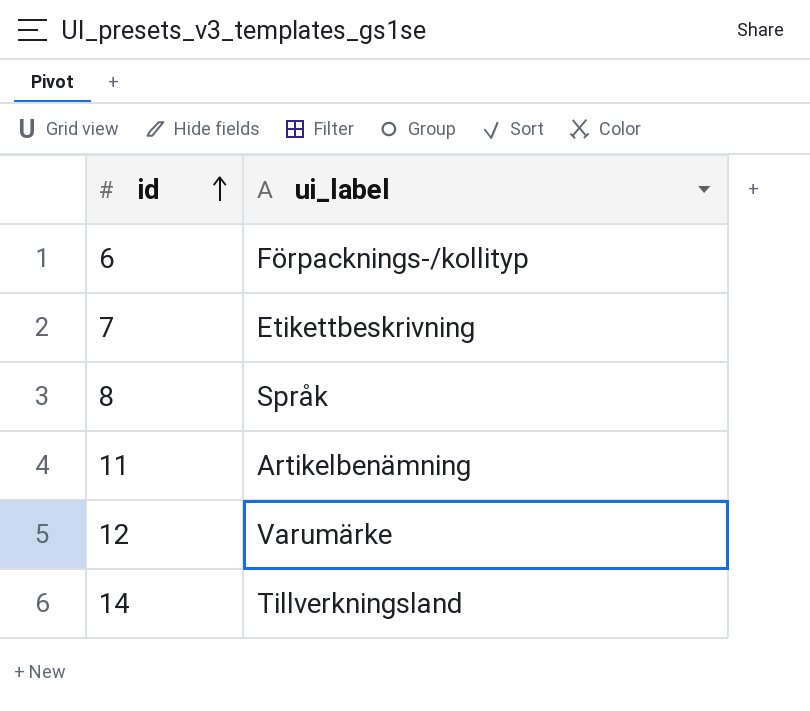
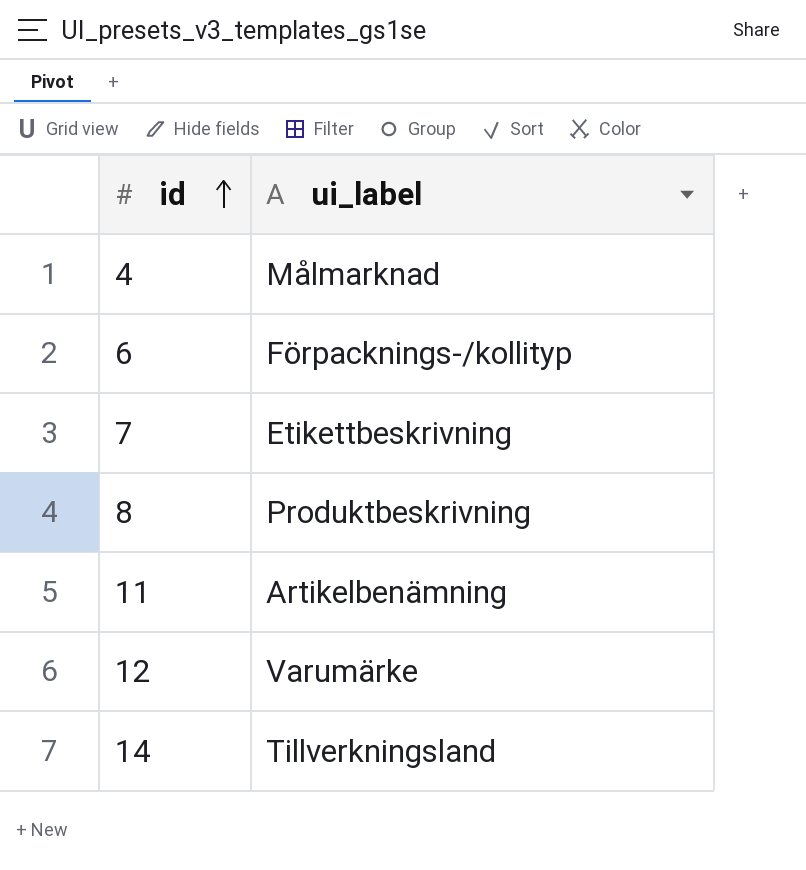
row 4: none -> Målmarknad
8 | ui_label: Språk -> Produktbeskrivning

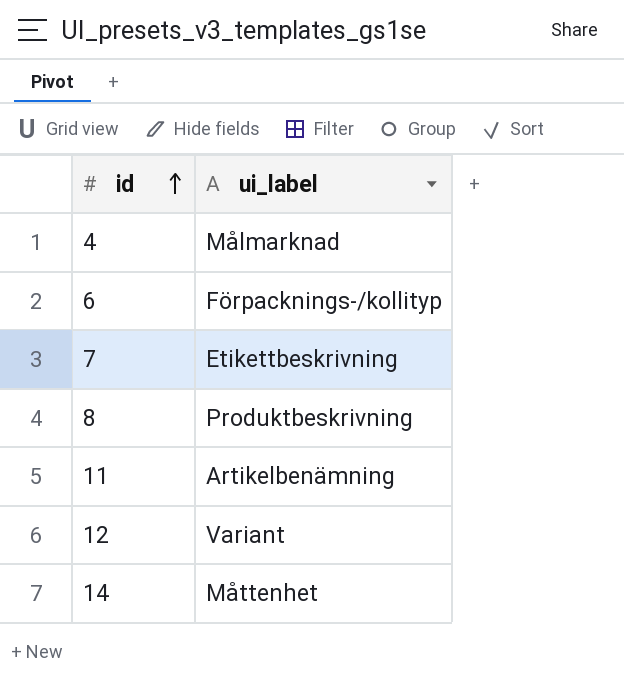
12 | ui_label: Varumärke -> Variant
14 | ui_label: Tillverkningsland -> Måttenhet

